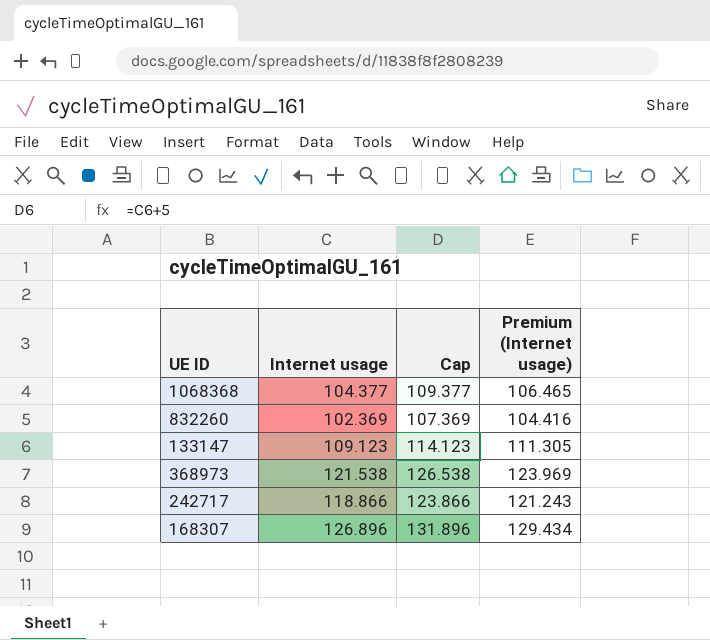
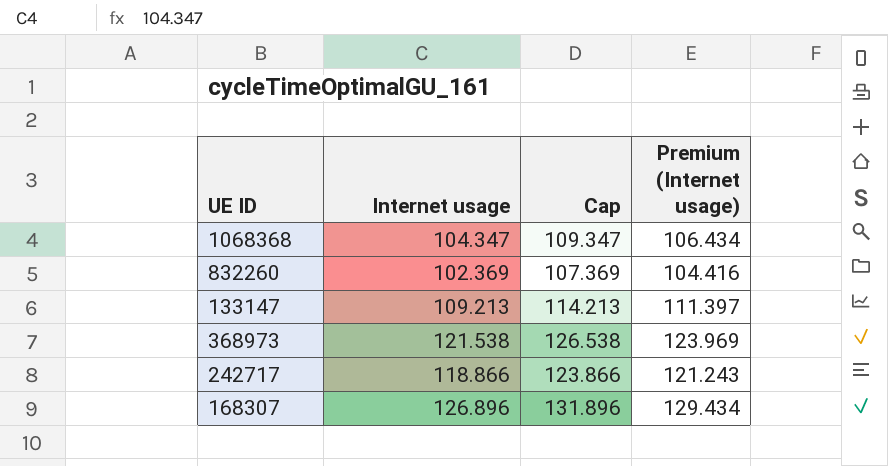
1068368 | Internet usage: 104.377 -> 104.347
1068368 | Cap: 109.377 -> 109.347
1068368 | Premium (Internet usage): 106.465 -> 106.434
133147 | Internet usage: 109.123 -> 109.213
133147 | Cap: 114.123 -> 114.213
133147 | Premium (Internet usage): 111.305 -> 111.397

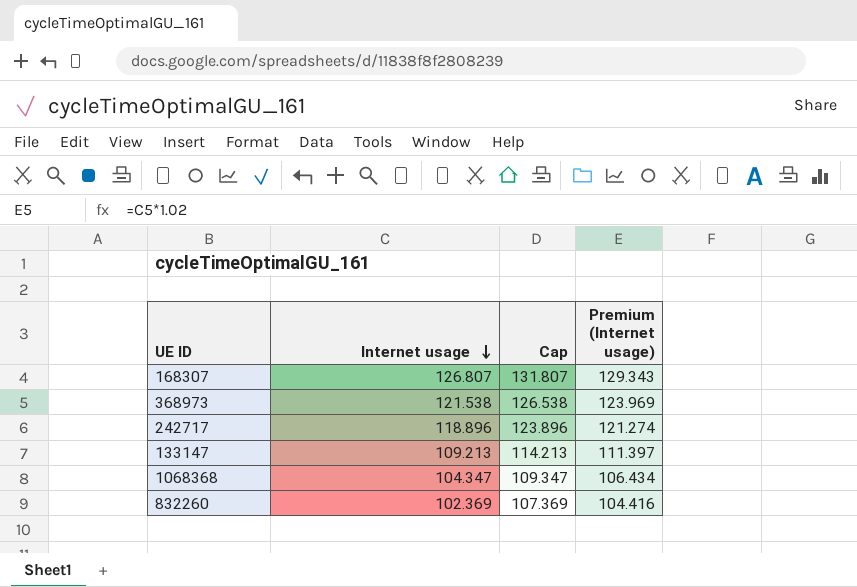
row order: none -> Internet usage descending
168307 | Internet usage: 126.896 -> 126.807
168307 | Cap: 131.896 -> 131.807
168307 | Premium (Internet usage): 129.434 -> 129.343
242717 | Internet usage: 118.866 -> 118.896
242717 | Cap: 123.866 -> 123.896
242717 | Premium (Internet usage): 121.243 -> 121.274

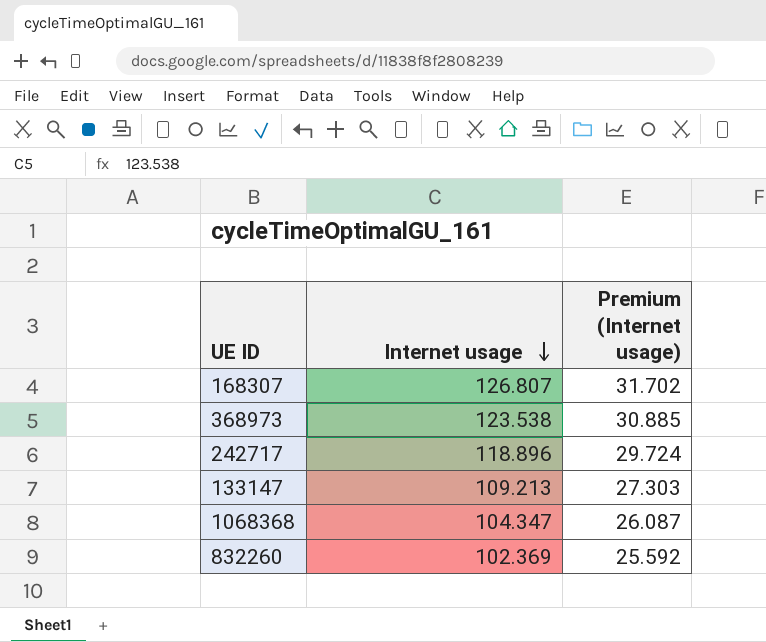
column Cap | formula: [Internet usage] + 5 -> none
column Premium (Internet usage) | formula: [Internet usage] * 1.02 -> [Internet usage] * 0.25
368973 | Internet usage: 121.538 -> 123.538

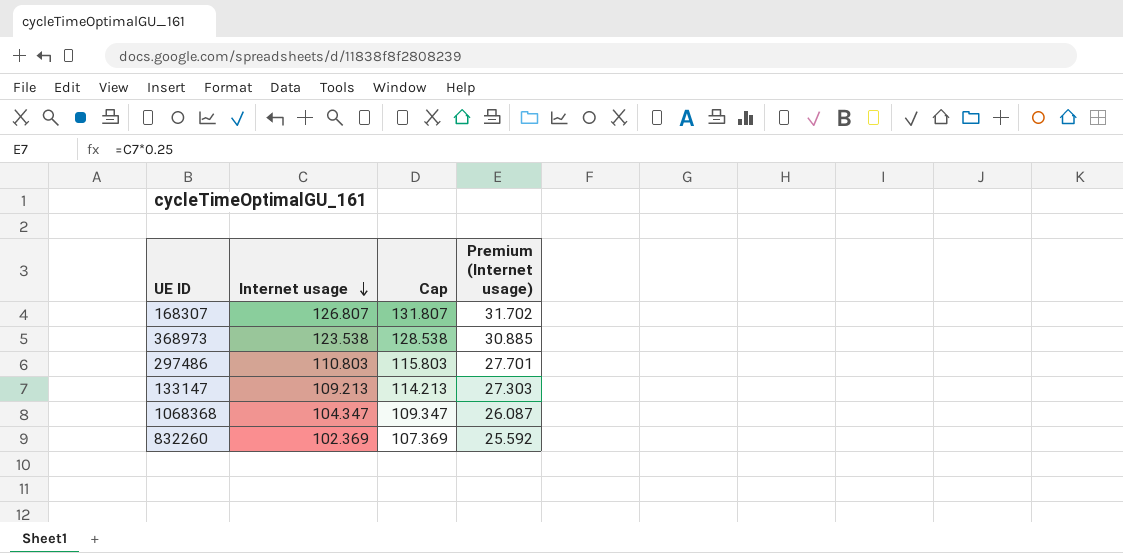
column Cap | formula: none -> [Internet usage] + 5
row 242717: 118.896 | 29.724 -> none
row 297486: none -> 110.803 | 115.803 | 27.701

